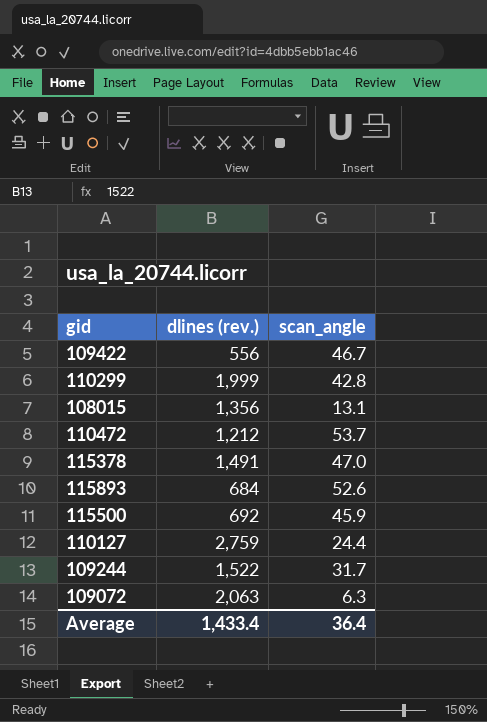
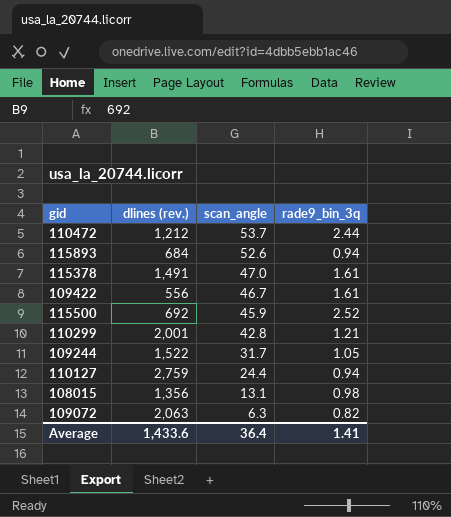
row order: none -> scan_angle descending
column rade9_bin_3q | position: none -> 4
110299 | dlines (rev.): 1,999 -> 2,001
Average | dlines (rev.): 1,433.4 -> 1,433.6

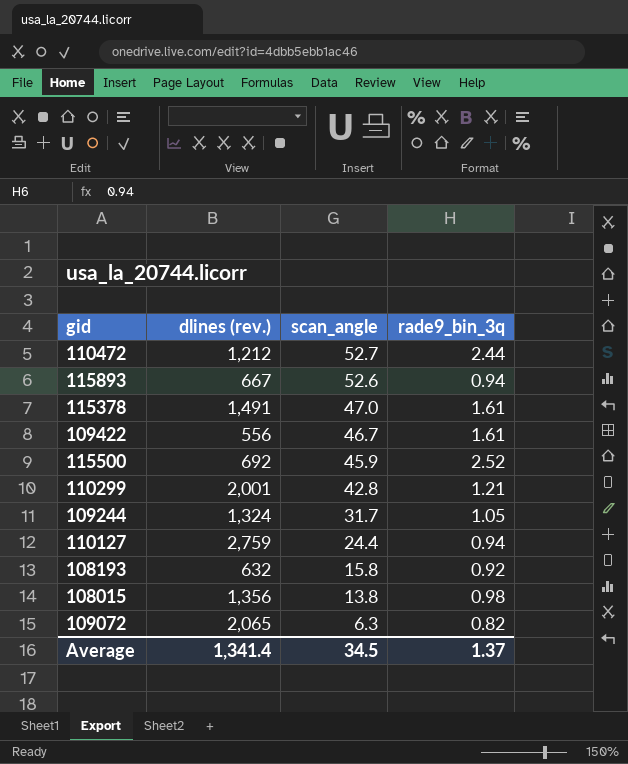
110472 | scan_angle: 53.7 -> 52.7
115893 | dlines (rev.): 684 -> 667
109244 | dlines (rev.): 1,522 -> 1,324
row 108193: none -> 632 | 15.8 | 0.92
108015 | scan_angle: 13.1 -> 13.8
109072 | dlines (rev.): 2,063 -> 2,065
Average | dlines (rev.): 1,433.6 -> 1,341.4
Average | scan_angle: 36.4 -> 34.5
Average | rade9_bin_3q: 1.41 -> 1.37

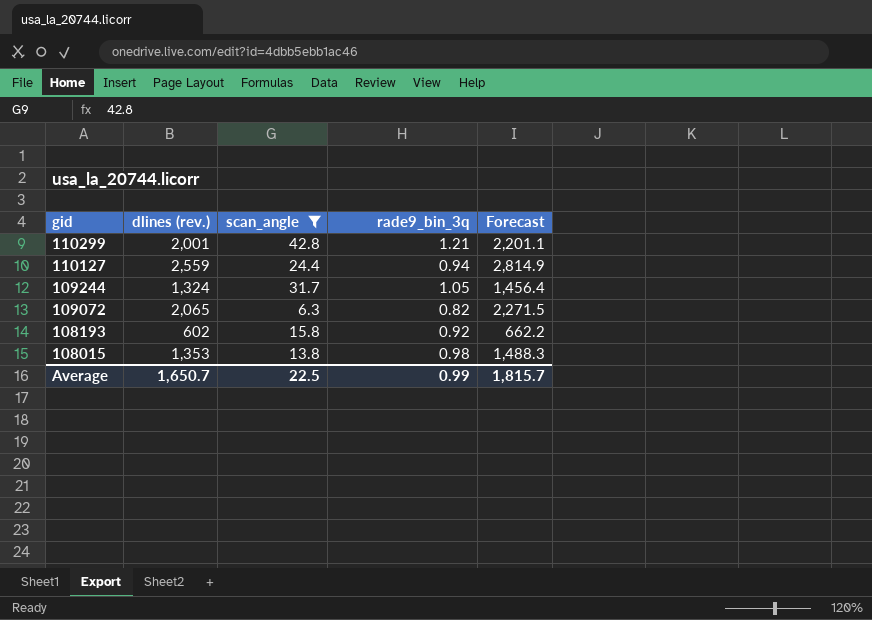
filter: none -> scan_angle <= 42.8
row order: scan_angle descending -> gid descending
column Forecast | formula: none -> [dlines (rev.)] * 1.1
110127 | dlines (rev.): 2,759 -> 2,559
108193 | dlines (rev.): 632 -> 602
108015 | dlines (rev.): 1,356 -> 1,353
Average | dlines (rev.): 1,341.4 -> 1,650.7
Average | scan_angle: 34.5 -> 22.5
Average | rade9_bin_3q: 1.37 -> 0.99

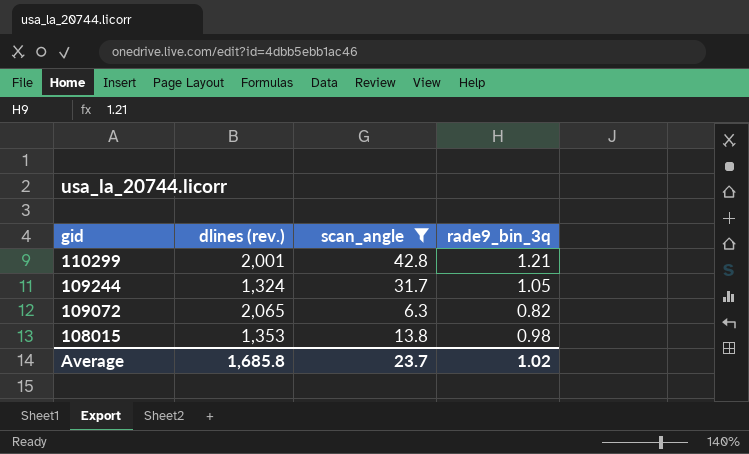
column Forecast | formula: [dlines (rev.)] * 1.1 -> none
row 110127: 2,559 | 24.4 | 0.94 | 2,814.9 -> none
row 108193: 602 | 15.8 | 0.92 | 662.2 -> none
Average | dlines (rev.): 1,650.7 -> 1,685.8
Average | scan_angle: 22.5 -> 23.7
Average | rade9_bin_3q: 0.99 -> 1.02

